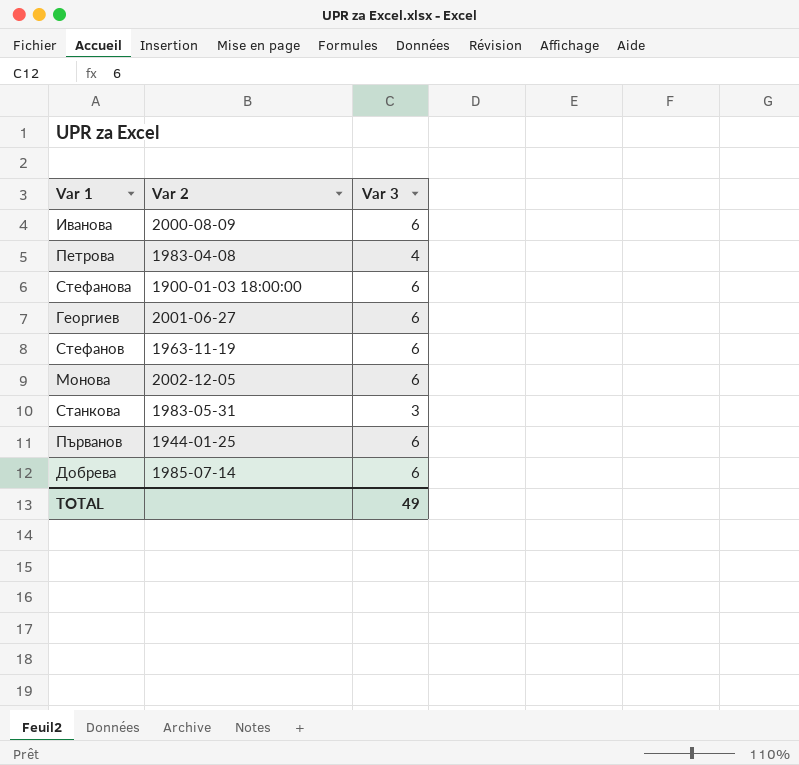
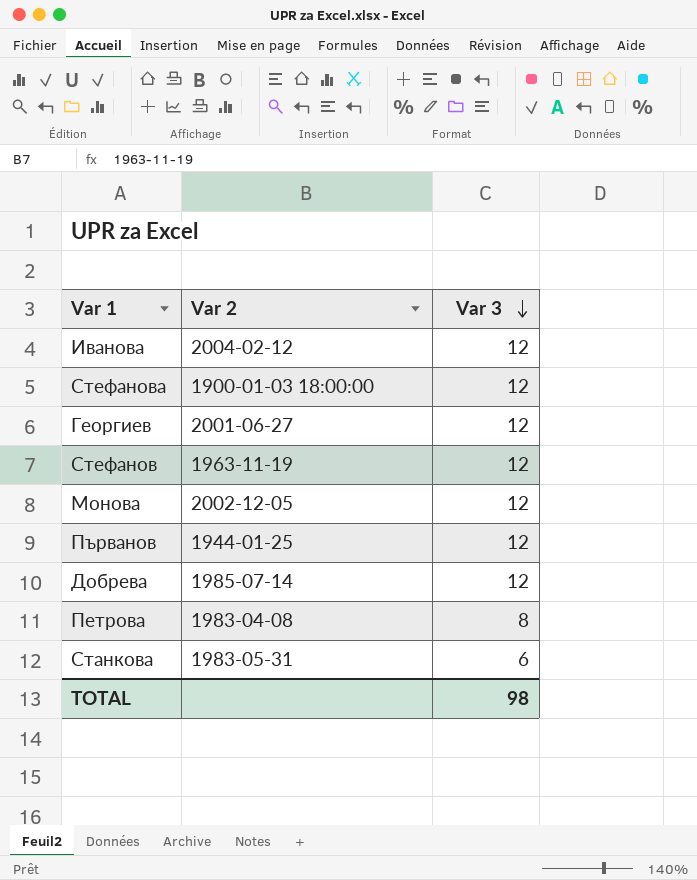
row order: none -> Var 3 descending
Иванова | Var 2: 2000-08-09 -> 2004-02-12
Иванова | Var 3: 6 -> 12
Стефанова | Var 3: 6 -> 12
Георгиев | Var 3: 6 -> 12
Стефанов | Var 3: 6 -> 12
Монова | Var 3: 6 -> 12
Първанов | Var 3: 6 -> 12
Добрева | Var 3: 6 -> 12
Петрова | Var 3: 4 -> 8
Станкова | Var 3: 3 -> 6
TOTAL | Var 3: 49 -> 98

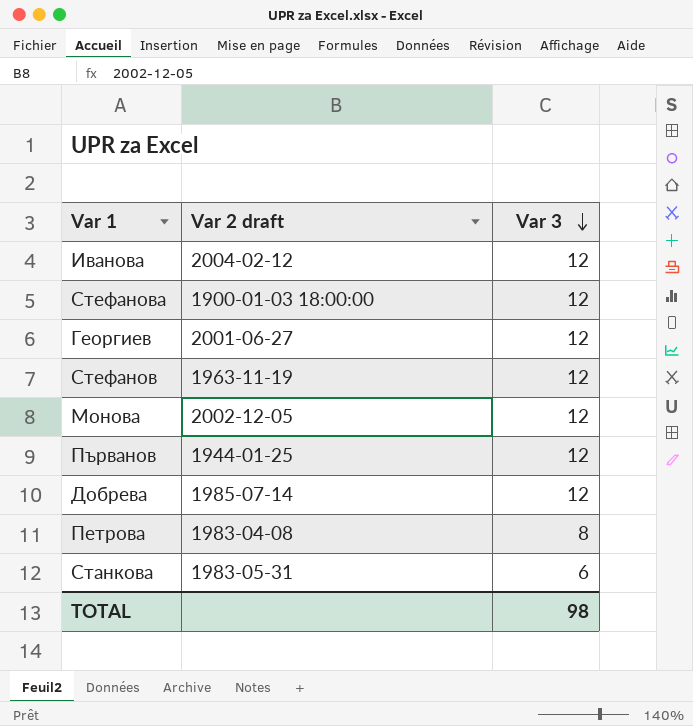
column name: Var 2 -> Var 2 draft

